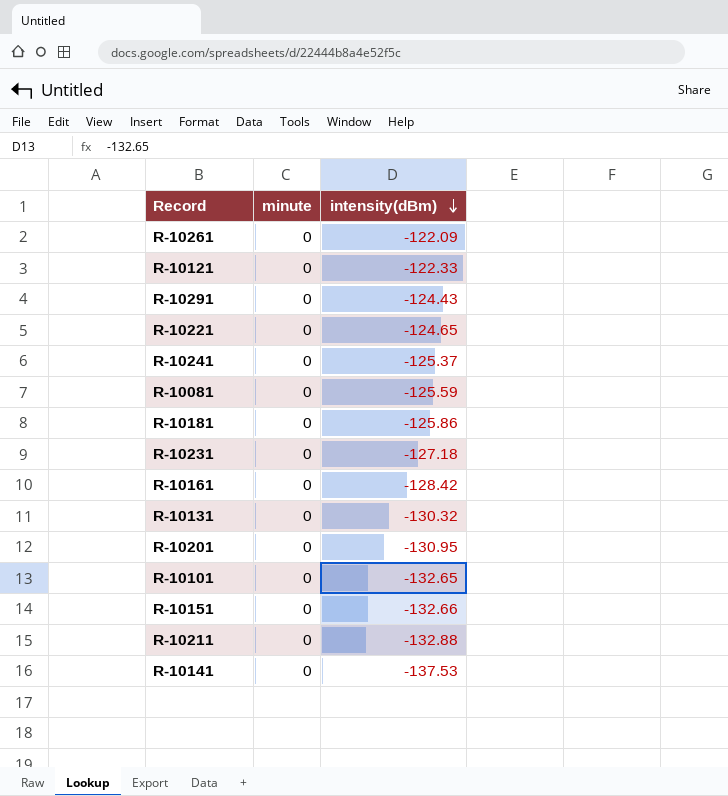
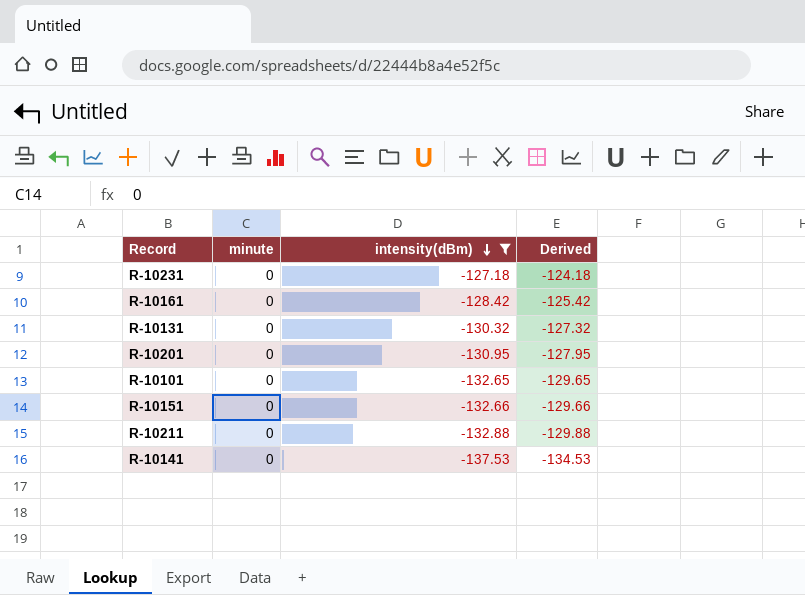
filter: none -> intensity(dBm) <= -127.18
column Derived | formula: none -> [intensity(dBm)] + 3

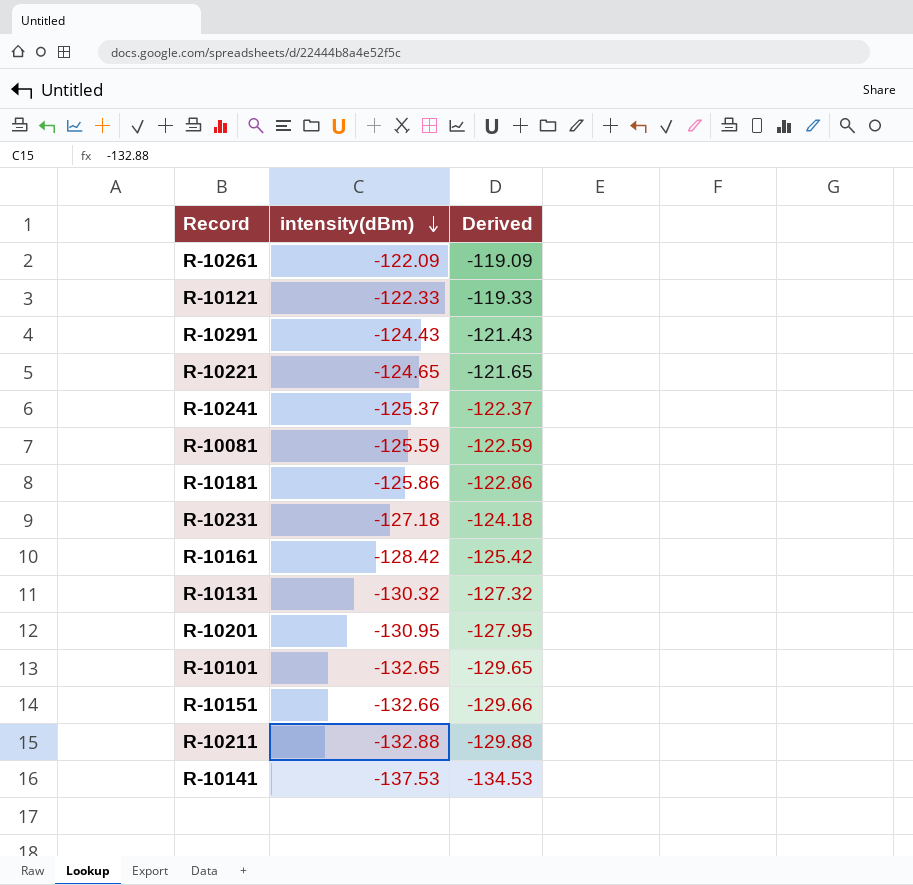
filter: intensity(dBm) <= -127.18 -> none
column minute | position: 2 -> none

